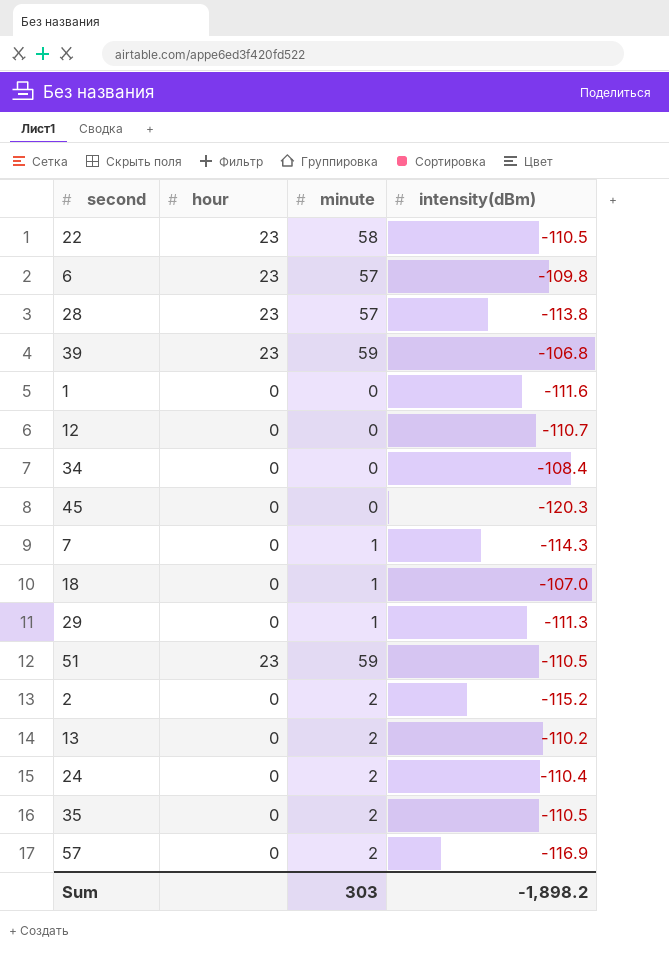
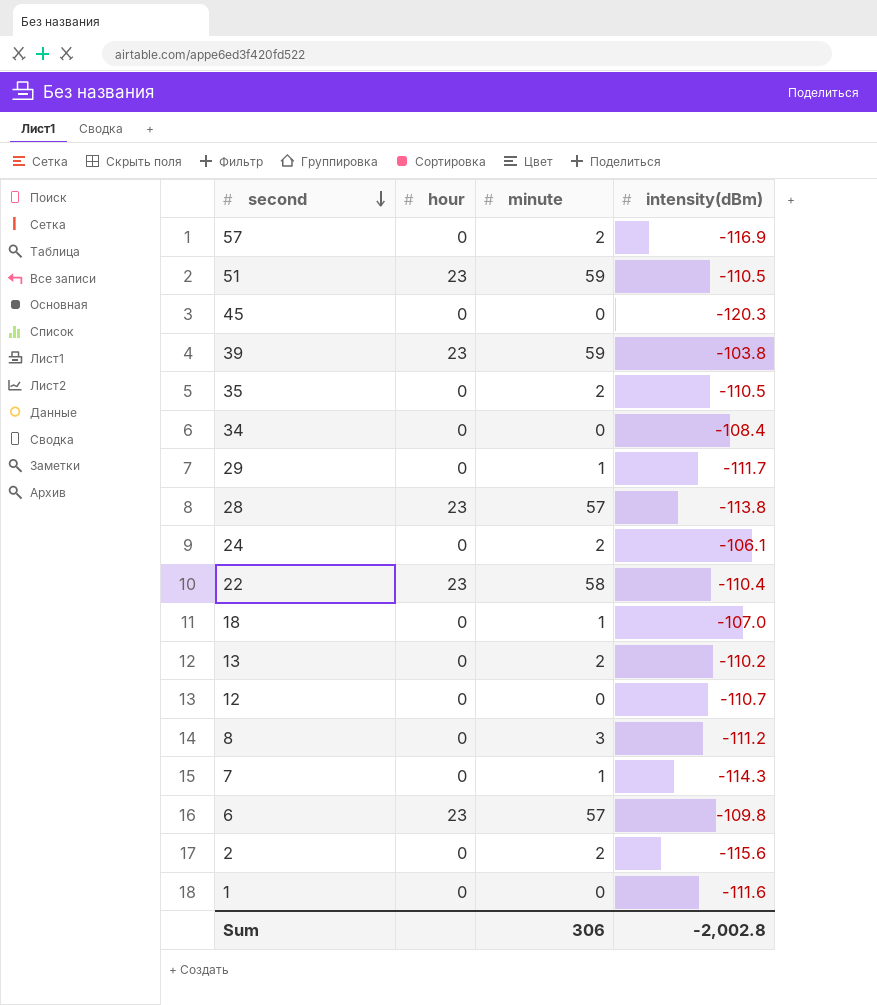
row order: none -> second descending
39 | intensity(dBm): -106.8 -> -103.8
29 | intensity(dBm): -111.3 -> -111.7
24 | intensity(dBm): -110.4 -> -106.1
22 | intensity(dBm): -110.5 -> -110.4
row 8: none -> 0 | 3 | -111.2
2 | intensity(dBm): -115.2 -> -115.6
Sum | minute: 303 -> 306
Sum | intensity(dBm): -1,898.2 -> -2,002.8

